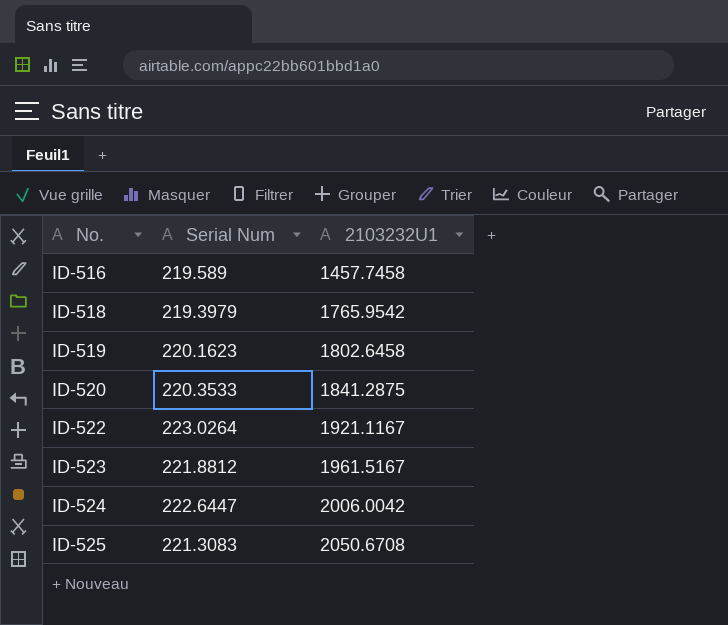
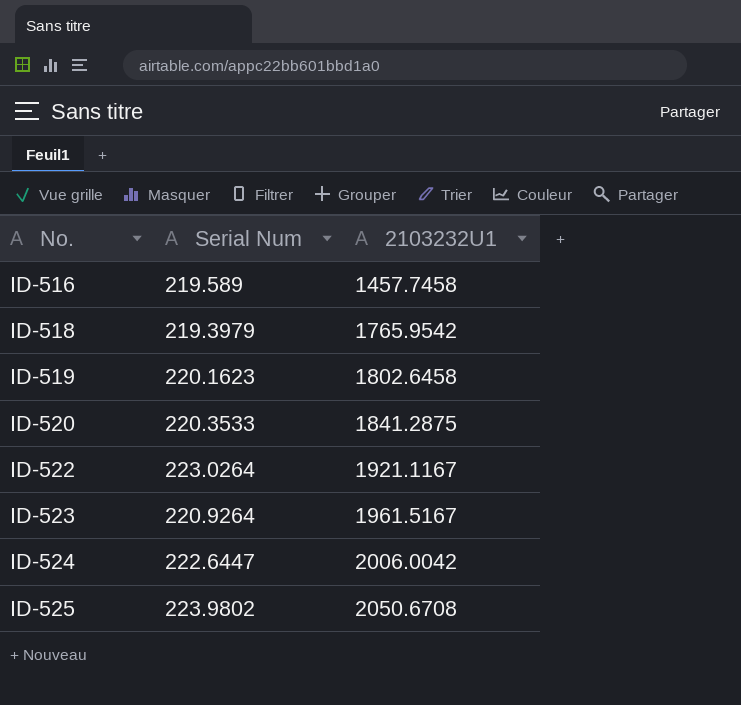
ID-523 | Serial Num: 221.8812 -> 220.9264
ID-525 | Serial Num: 221.3083 -> 223.9802

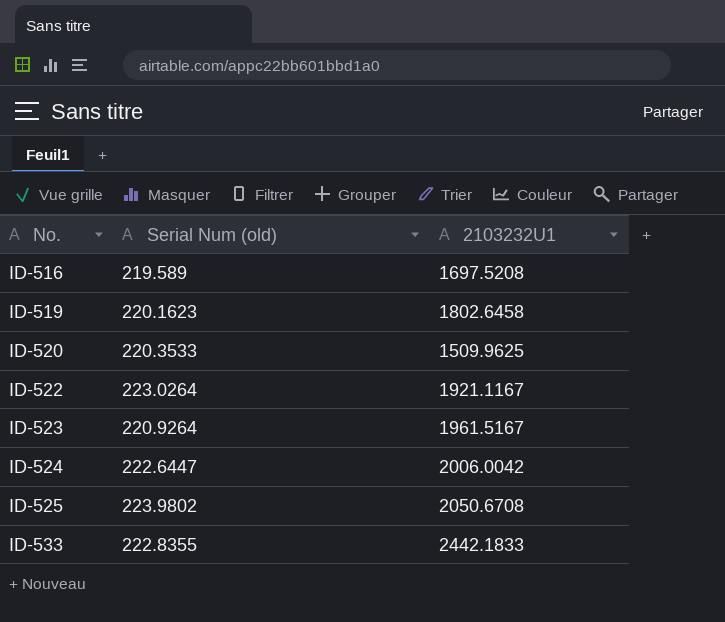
column name: Serial Num -> Serial Num (old)
row ID-518: 219.3979 | 1765.9542 -> none
ID-516 | 2103232U1: 1457.7458 -> 1697.5208
ID-520 | 2103232U1: 1841.2875 -> 1509.9625
row ID-533: none -> 222.8355 | 2442.1833

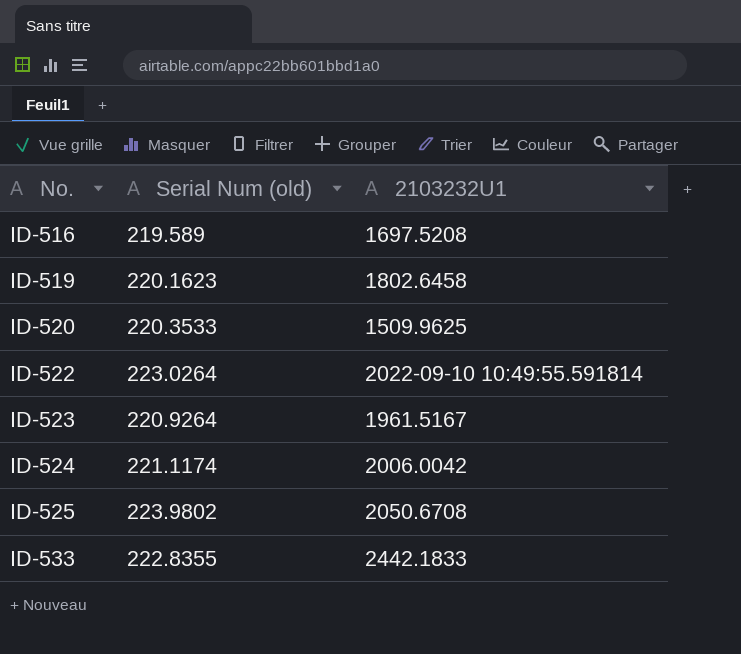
ID-522 | 2103232U1: 1921.1167 -> 2022-09-10 10:49:55.591814
ID-524 | Serial Num (old): 222.6447 -> 221.1174

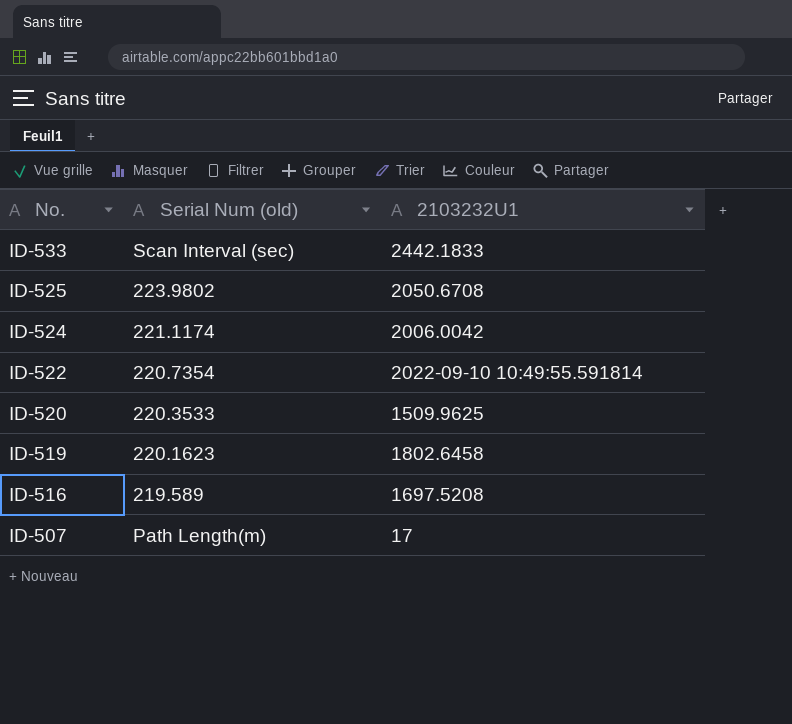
row order: No. ascending -> No. descending
row ID-523: 220.9264 | 1961.5167 -> none
ID-533 | Serial Num (old): 222.8355 -> Scan Interval (sec)
ID-522 | Serial Num (old): 223.0264 -> 220.7354
row ID-507: none -> Path Length(m) | 17

